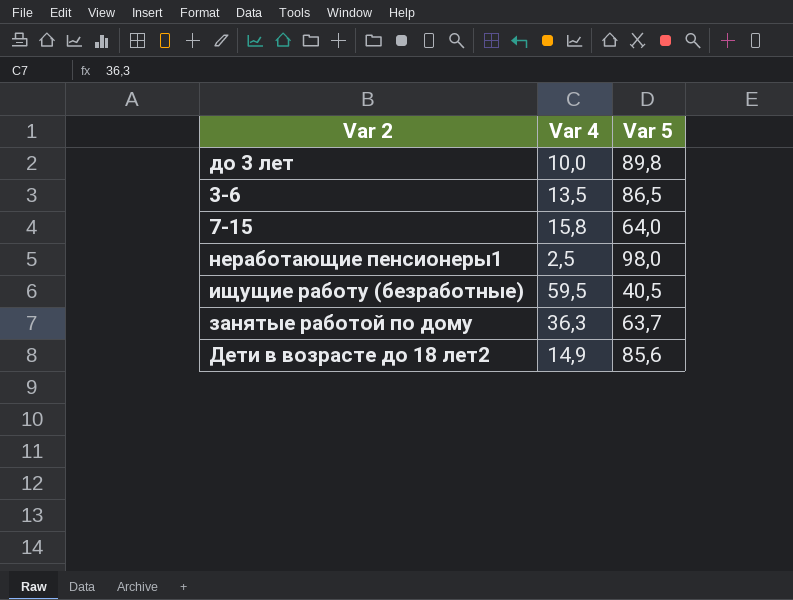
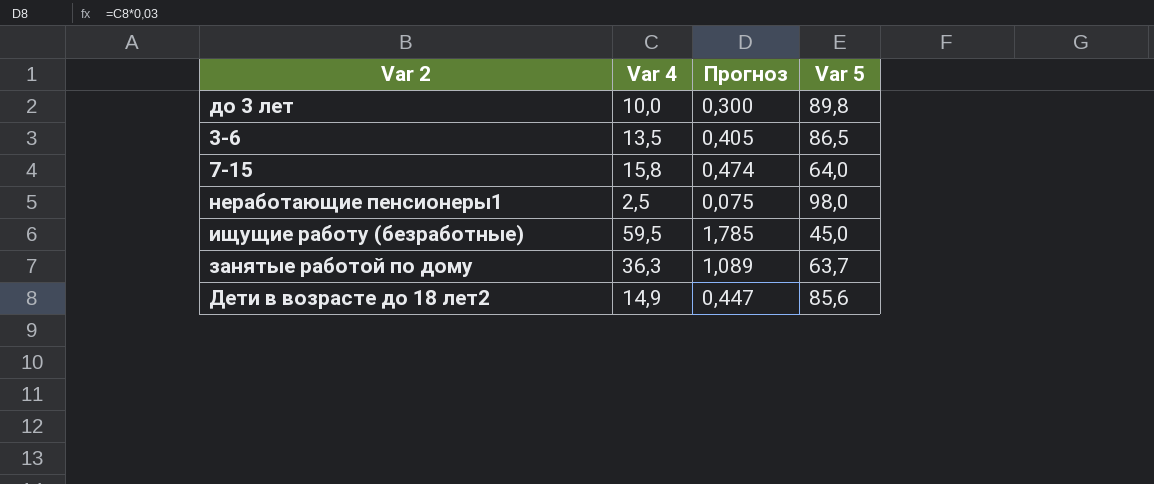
column Прогноз | formula: none -> [Var 4] * 0,03
ищущие работу (безработные) | Var 5: 40,5 -> 45,0

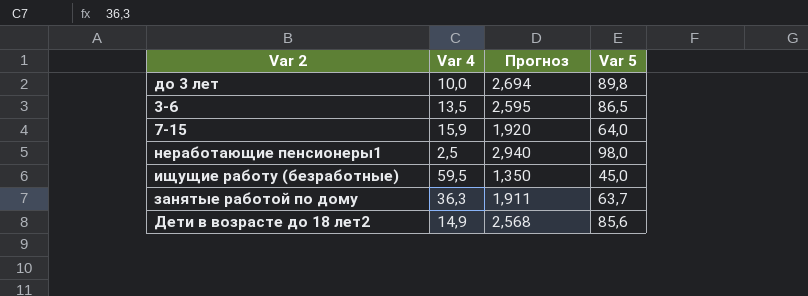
column Прогноз | formula: [Var 4] * 0,03 -> [Var 5] * 0,03
7-15 | Var 4: 15,8 -> 15,9

